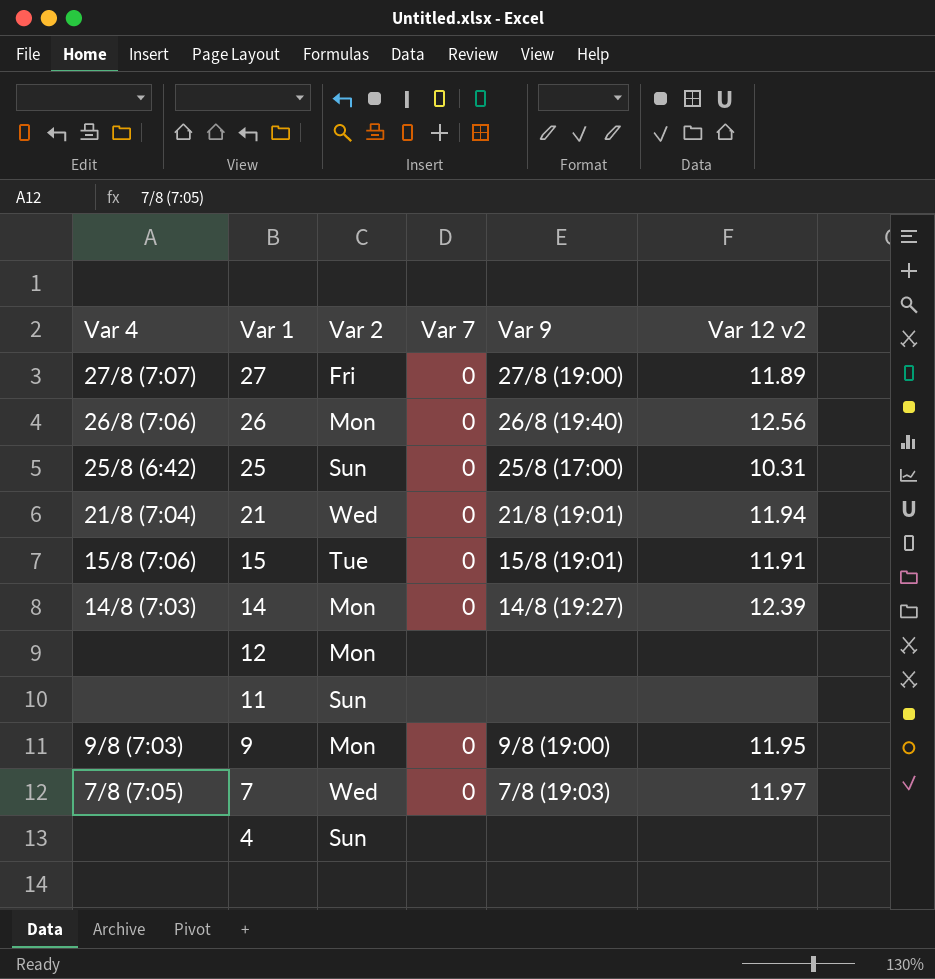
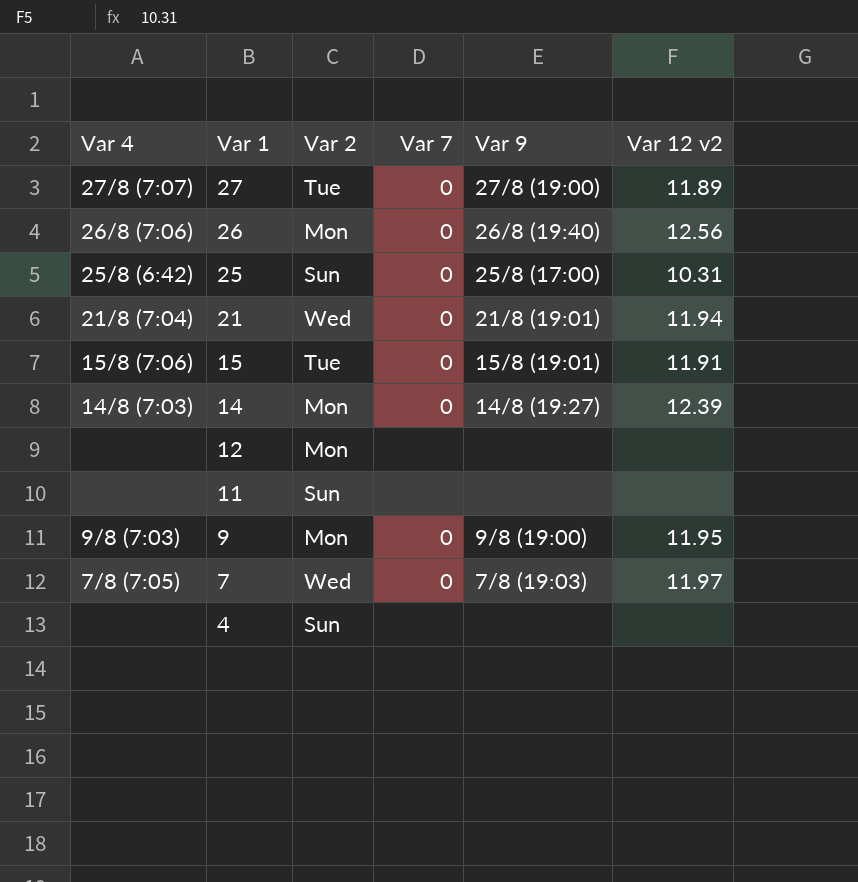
27 | Var 2: Fri -> Tue

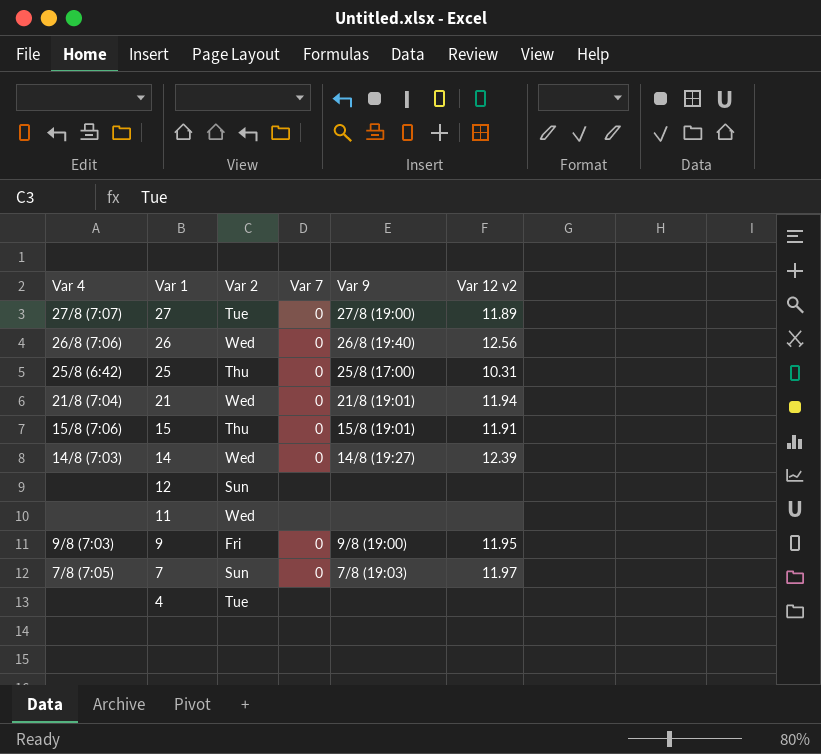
26 | Var 2: Mon -> Wed
25 | Var 2: Sun -> Thu
15 | Var 2: Tue -> Thu
14 | Var 2: Mon -> Wed
12 | Var 2: Mon -> Sun
11 | Var 2: Sun -> Wed
9 | Var 2: Mon -> Fri
7 | Var 2: Wed -> Sun
4 | Var 2: Sun -> Tue

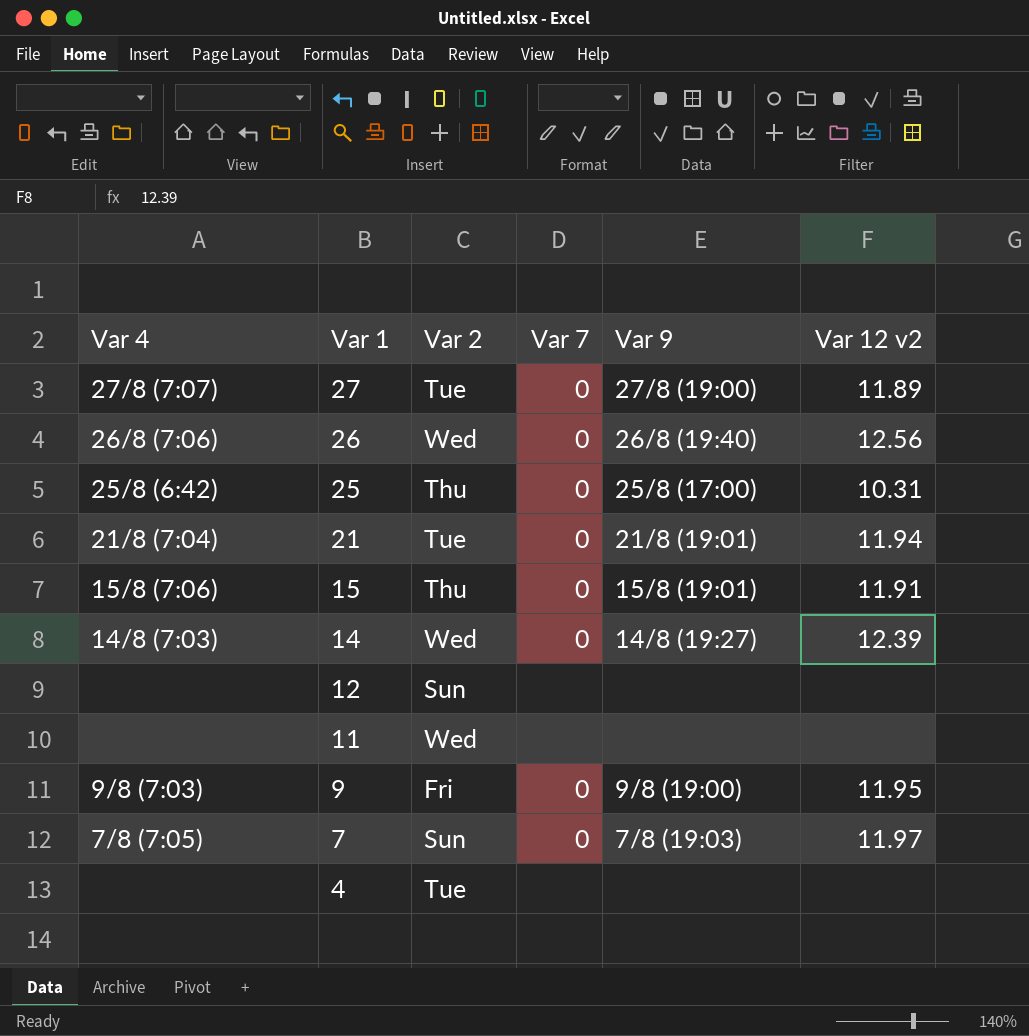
21 | Var 2: Wed -> Tue

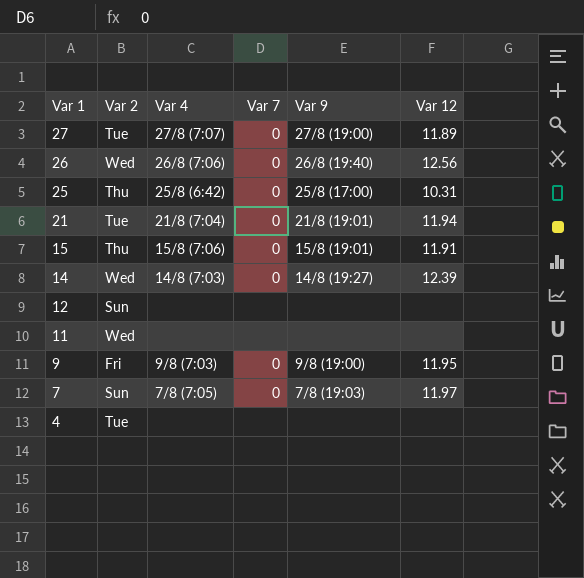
column Var 4 | position: 1 -> 3
column name: Var 12 v2 -> Var 12

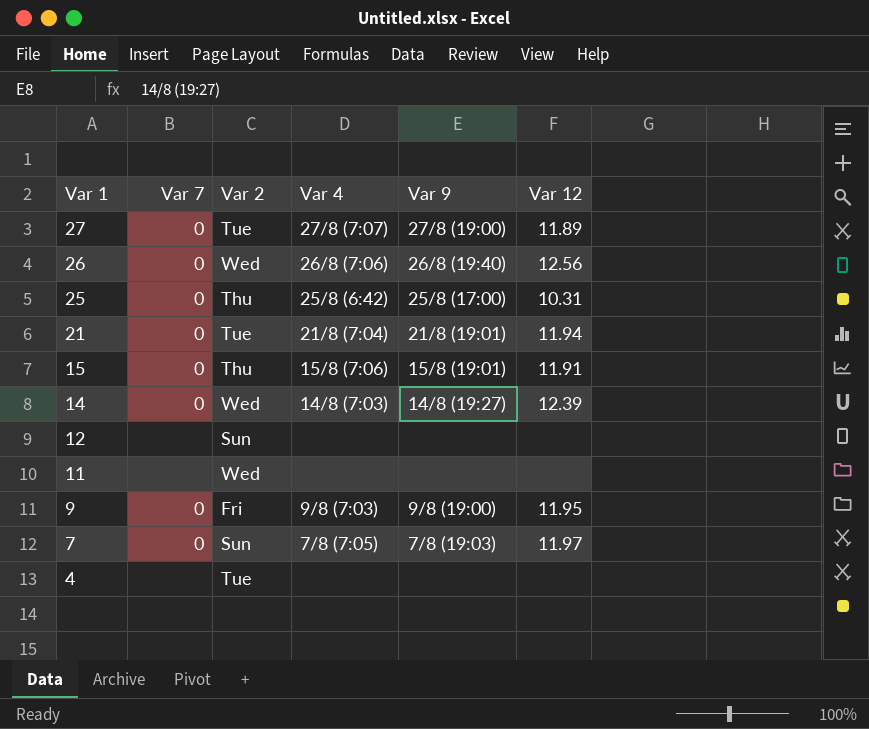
column Var 7 | position: 4 -> 2

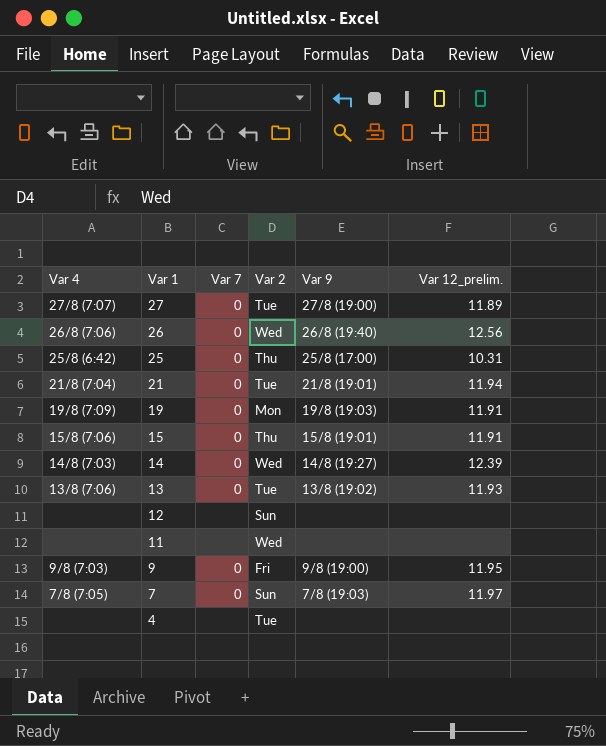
column Var 4 | position: 4 -> 1
column name: Var 12 -> Var 12_prelim.
row 19: none -> 19/8 (7:09) | 0 | Mon | 19/8 (19:03) | 11.91
row 13: none -> 13/8 (7:06) | 0 | Tue | 13/8 (19:02) | 11.93

